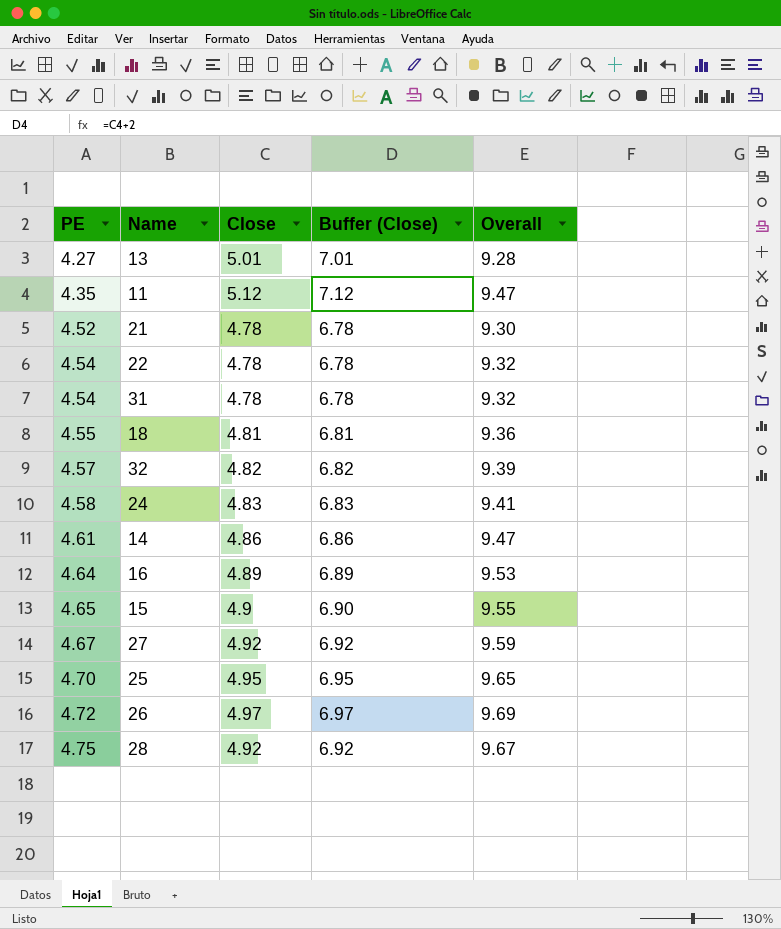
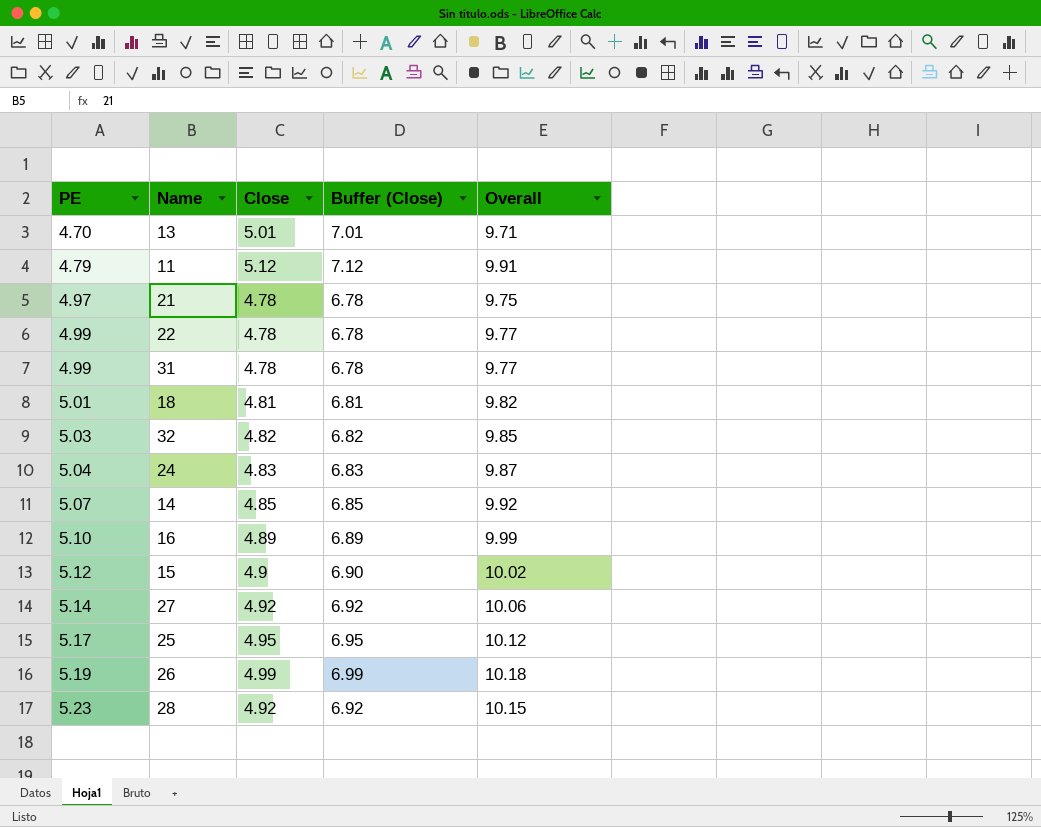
13 | PE: 4.27 -> 4.70
13 | Overall: 9.28 -> 9.71
11 | PE: 4.35 -> 4.79
11 | Overall: 9.47 -> 9.91
21 | PE: 4.52 -> 4.97
21 | Overall: 9.30 -> 9.75
22 | PE: 4.54 -> 4.99
22 | Overall: 9.32 -> 9.77
31 | PE: 4.54 -> 4.99
31 | Overall: 9.32 -> 9.77
18 | PE: 4.55 -> 5.01
18 | Overall: 9.36 -> 9.82
32 | PE: 4.57 -> 5.03
32 | Overall: 9.39 -> 9.85
24 | PE: 4.58 -> 5.04
24 | Overall: 9.41 -> 9.87
14 | PE: 4.61 -> 5.07
14 | Close: 4.86 -> 4.85
14 | Buffer (Close): 6.86 -> 6.85
14 | Overall: 9.47 -> 9.92
16 | PE: 4.64 -> 5.10
16 | Overall: 9.53 -> 9.99
15 | PE: 4.65 -> 5.12
15 | Overall: 9.55 -> 10.02
27 | PE: 4.67 -> 5.14
27 | Overall: 9.59 -> 10.06
25 | PE: 4.70 -> 5.17
25 | Overall: 9.65 -> 10.12
26 | PE: 4.72 -> 5.19
26 | Close: 4.97 -> 4.99
26 | Buffer (Close): 6.97 -> 6.99
26 | Overall: 9.69 -> 10.18
28 | PE: 4.75 -> 5.23
28 | Overall: 9.67 -> 10.15

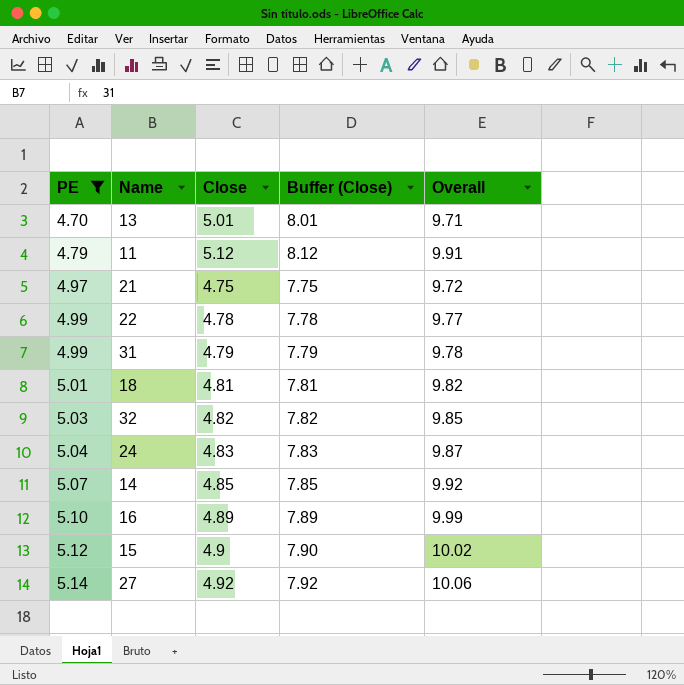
filter: none -> PE <= 5.14
column Buffer (Close) | formula: [Close] + 2 -> [Close] + 3
21 | Close: 4.78 -> 4.75
21 | Overall: 9.75 -> 9.72
31 | Close: 4.78 -> 4.79
31 | Overall: 9.77 -> 9.78

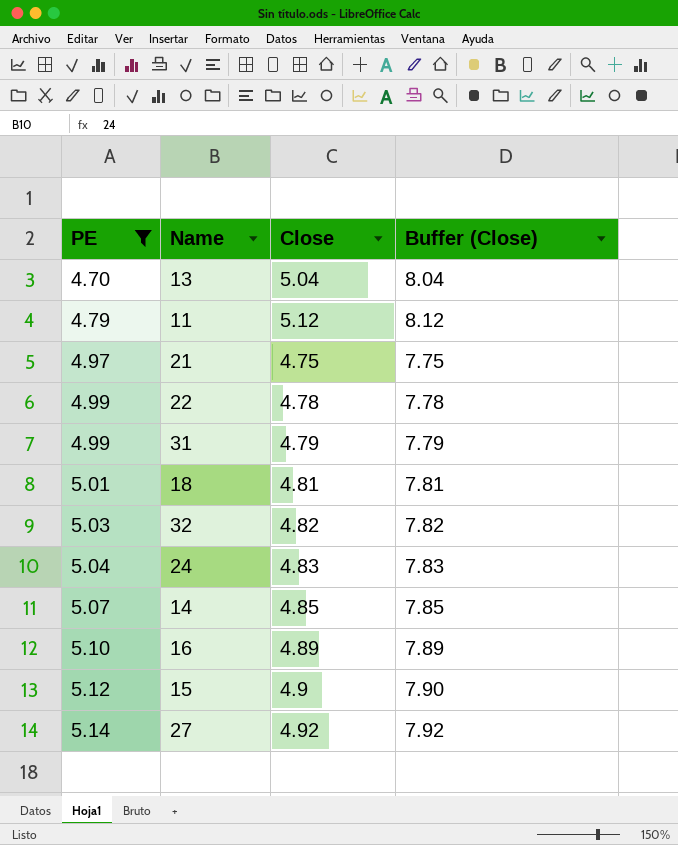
column Overall | formula: [PE] + [Close] -> none
13 | Close: 5.01 -> 5.04
13 | Buffer (Close): 8.01 -> 8.04

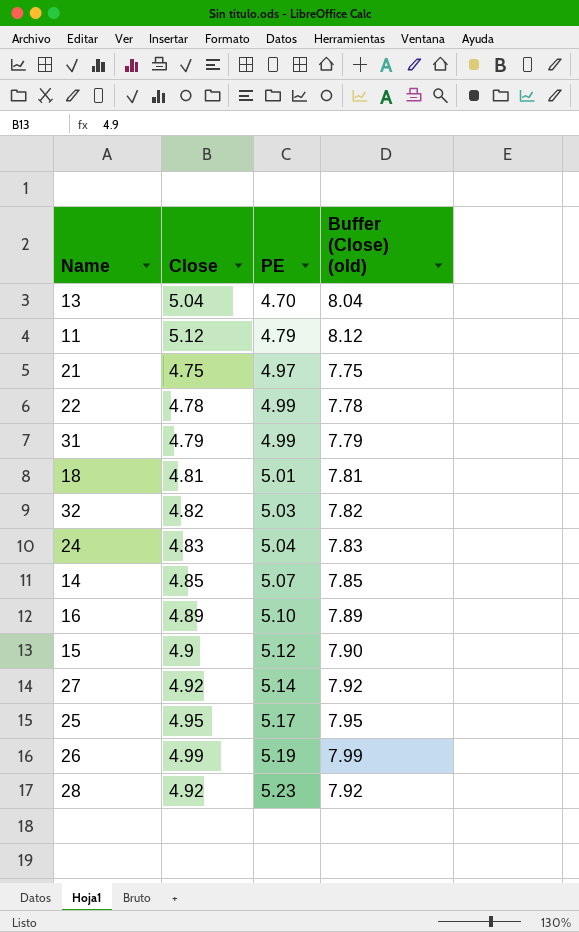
filter: PE <= 5.14 -> none
column PE | position: 1 -> 3
column name: Buffer (Close) -> Buffer (Close) (old)

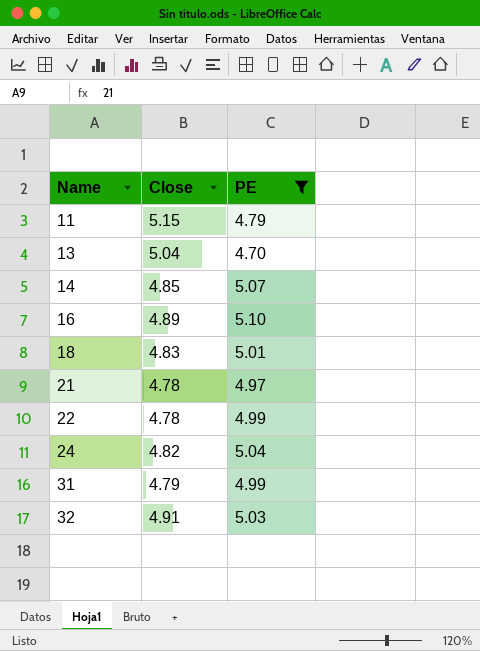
filter: none -> PE <= 5.10
row order: PE ascending -> Name ascending
column Buffer (Close) (old) | formula: [Close] + 3 -> none
11 | Close: 5.12 -> 5.15
18 | Close: 4.81 -> 4.83
21 | Close: 4.75 -> 4.78
24 | Close: 4.83 -> 4.82
32 | Close: 4.82 -> 4.91

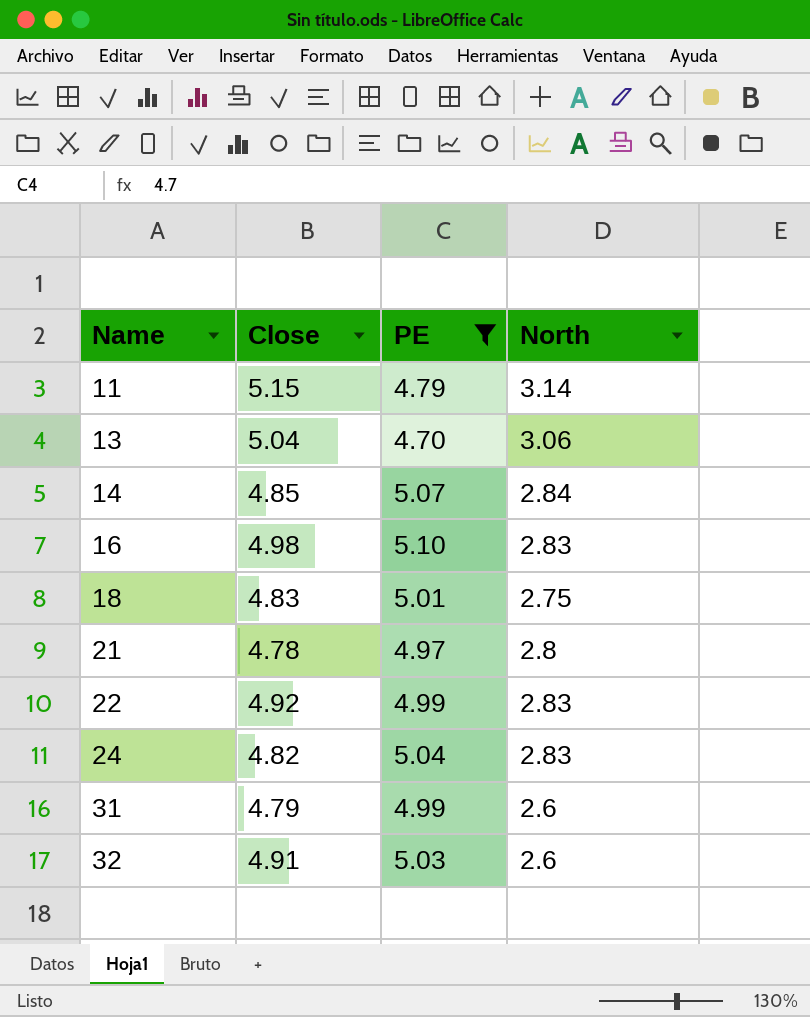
column North | position: none -> 4
16 | Close: 4.89 -> 4.98
22 | Close: 4.78 -> 4.92

